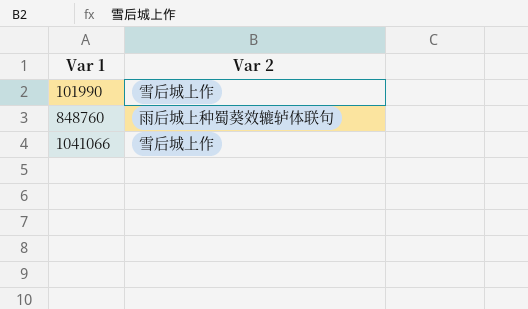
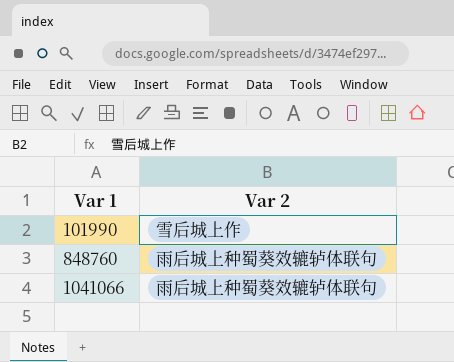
1041066 | Var 2: 雪后城上作 -> 雨后城上种蜀葵效辘轳体联句

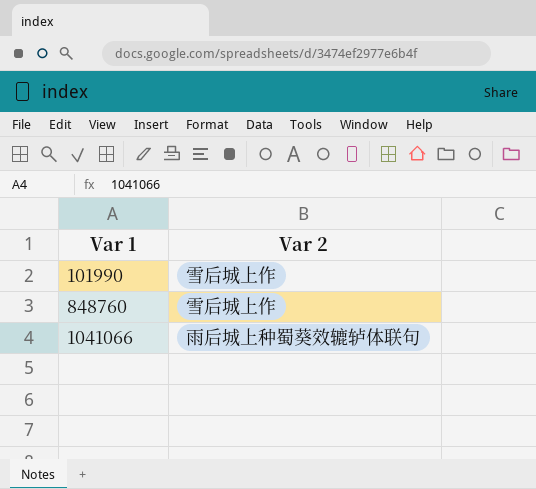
848760 | Var 2: 雨后城上种蜀葵效辘轳体联句 -> 雪后城上作

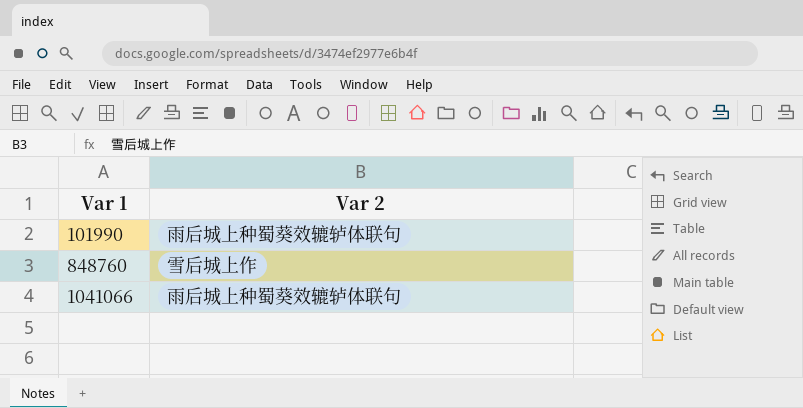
101990 | Var 2: 雪后城上作 -> 雨后城上种蜀葵效辘轳体联句

